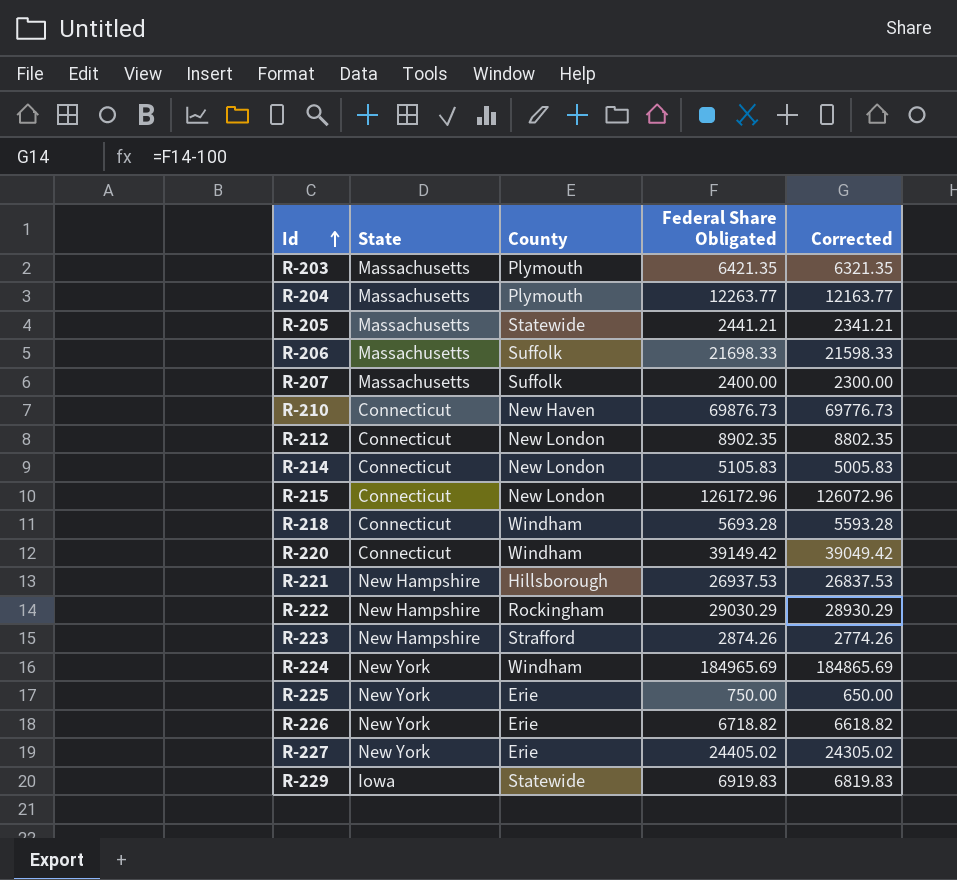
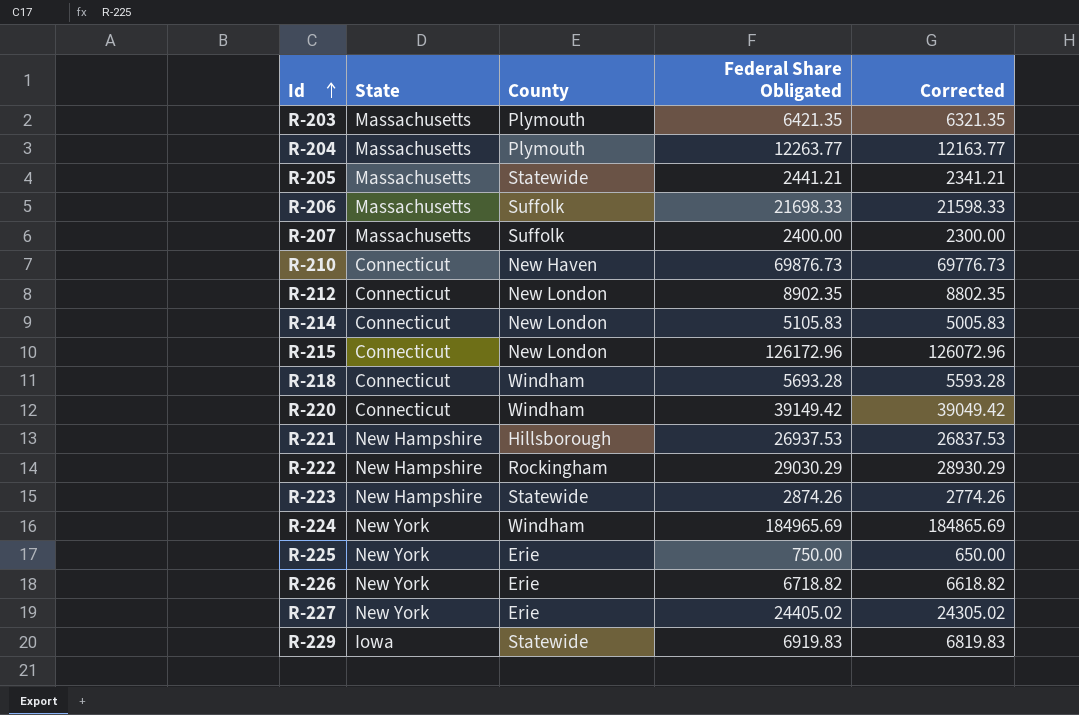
R-223 | County: Strafford -> Statewide

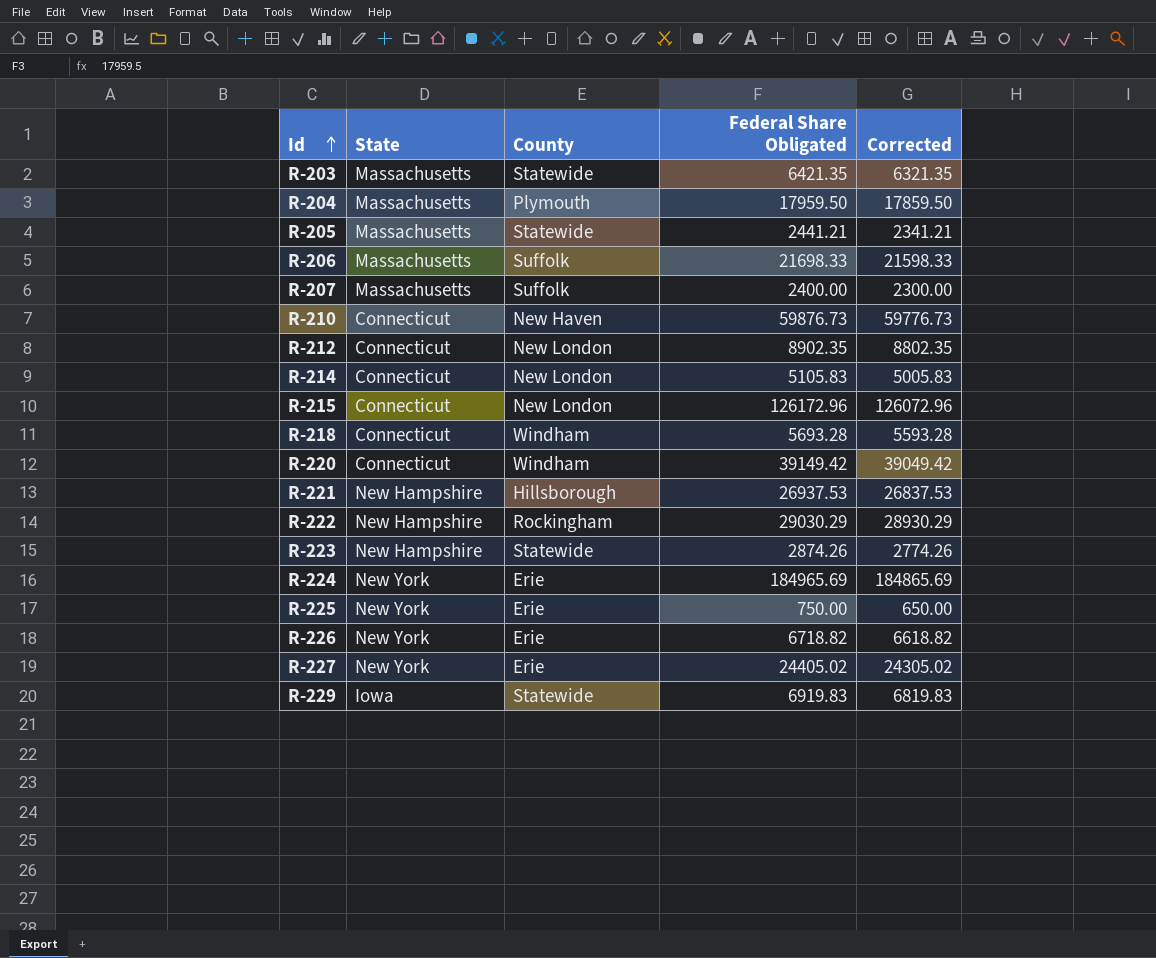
R-203 | County: Plymouth -> Statewide
R-204 | Federal Share Obligated: 12263.77 -> 17959.50
R-204 | Corrected: 12163.77 -> 17859.50
R-210 | Federal Share Obligated: 69876.73 -> 59876.73
R-210 | Corrected: 69776.73 -> 59776.73
R-224 | County: Windham -> Erie

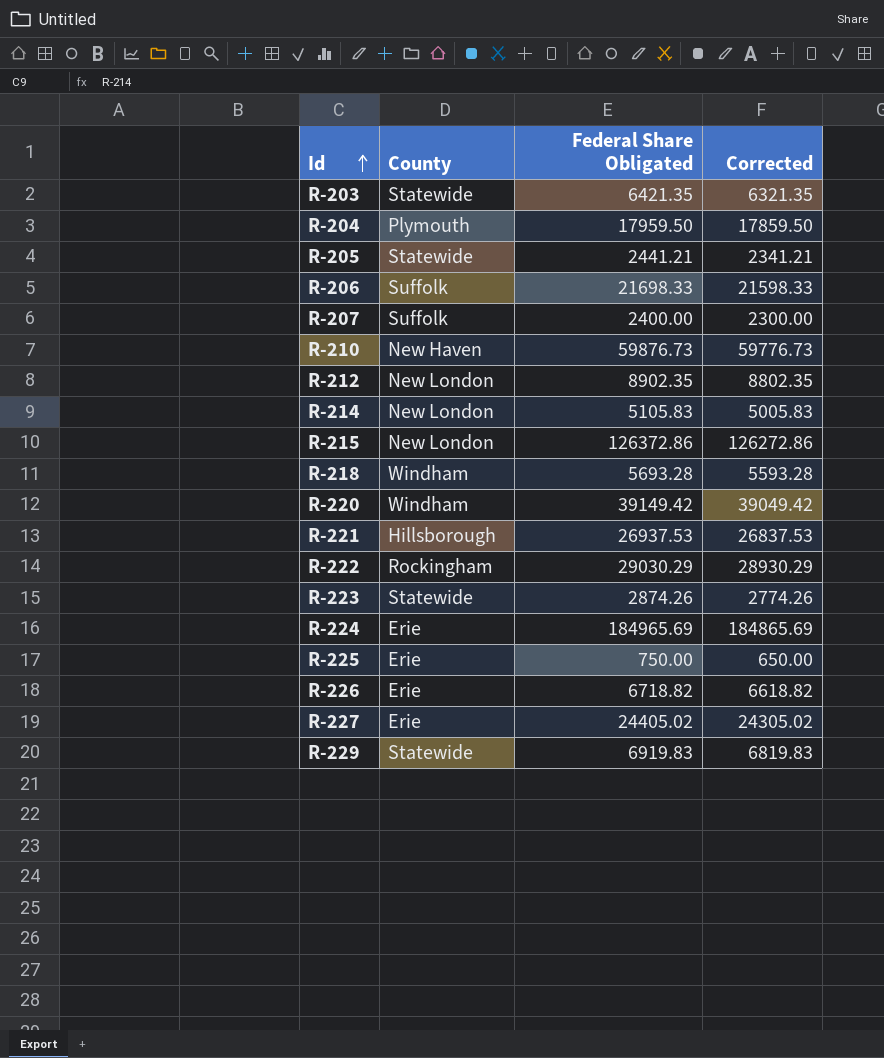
column State | position: 2 -> none
R-215 | Federal Share Obligated: 126172.96 -> 126372.86
R-215 | Corrected: 126072.96 -> 126272.86

